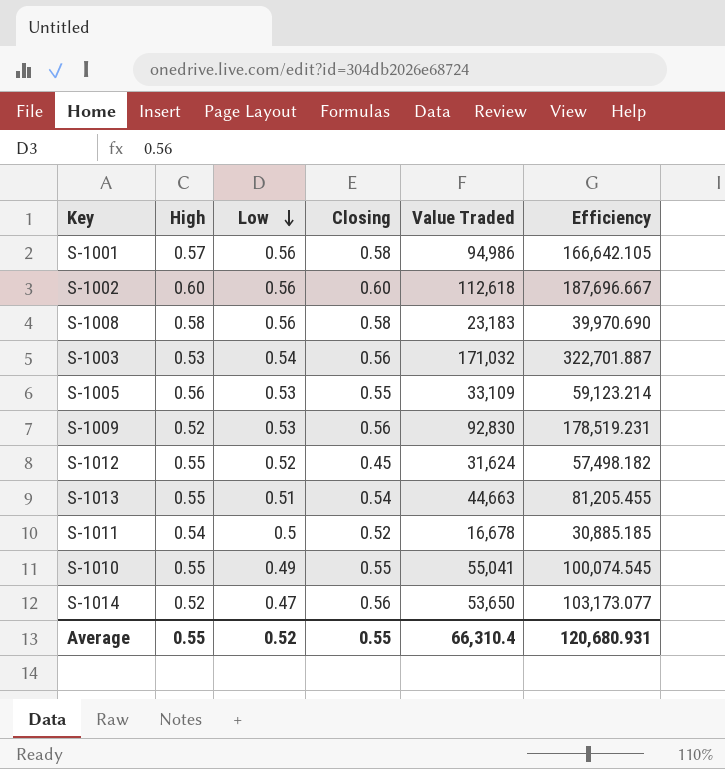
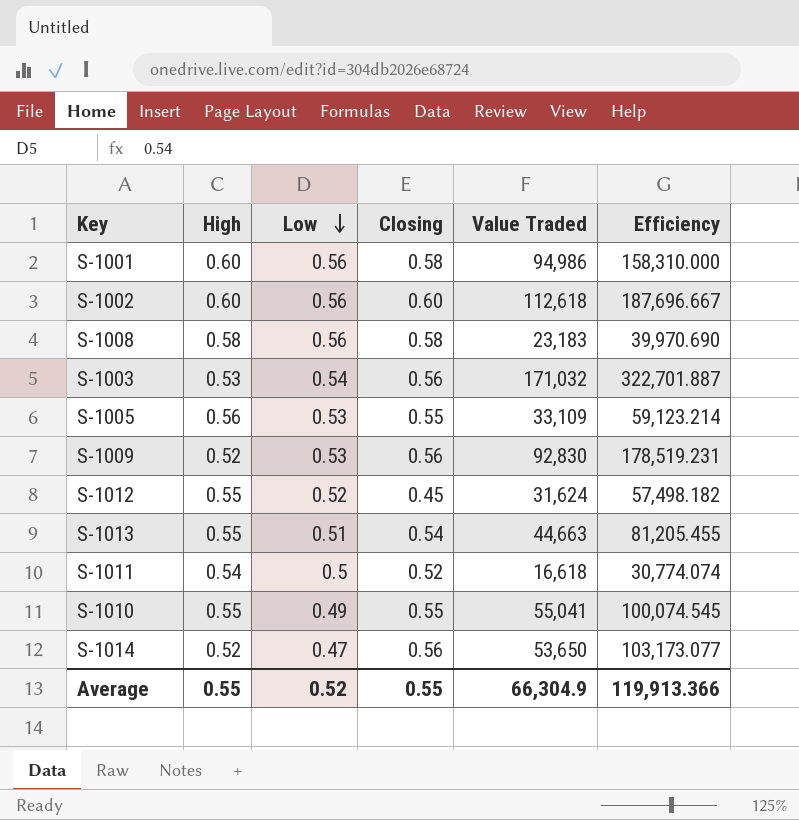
S-1001 | High: 0.57 -> 0.60
S-1001 | Efficiency: 166,642.105 -> 158,310.000
S-1011 | Value Traded: 16,678 -> 16,618
S-1011 | Efficiency: 30,885.185 -> 30,774.074
Average | Value Traded: 66,310.4 -> 66,304.9
Average | Efficiency: 120,680.931 -> 119,913.366

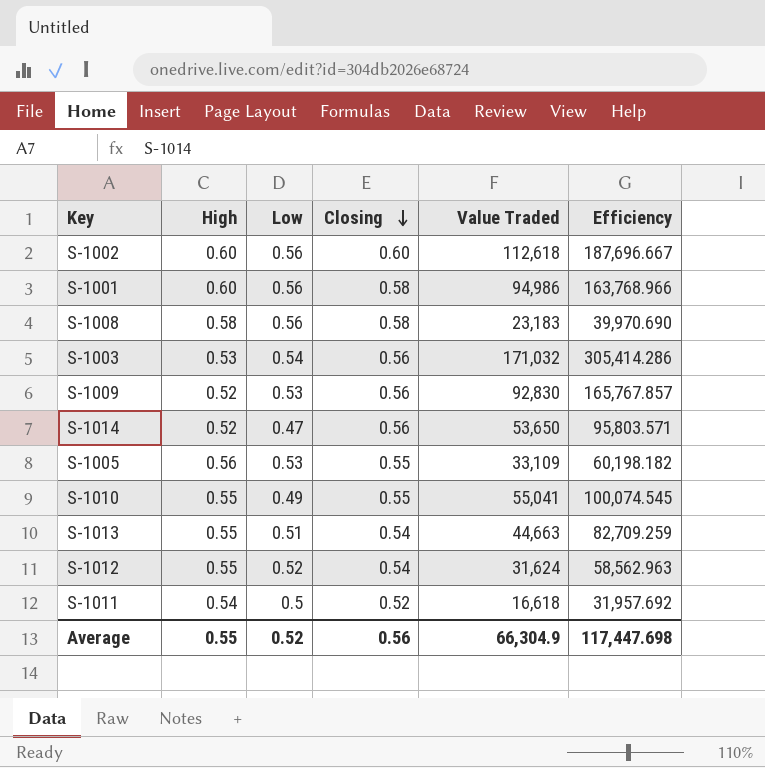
row order: Low descending -> Closing descending
column Efficiency | formula: [Value Traded] / [High] -> [Value Traded] / [Closing]
S-1012 | Closing: 0.45 -> 0.54
Average | Closing: 0.55 -> 0.56
Average | Efficiency: 119,913.366 -> 117,447.698

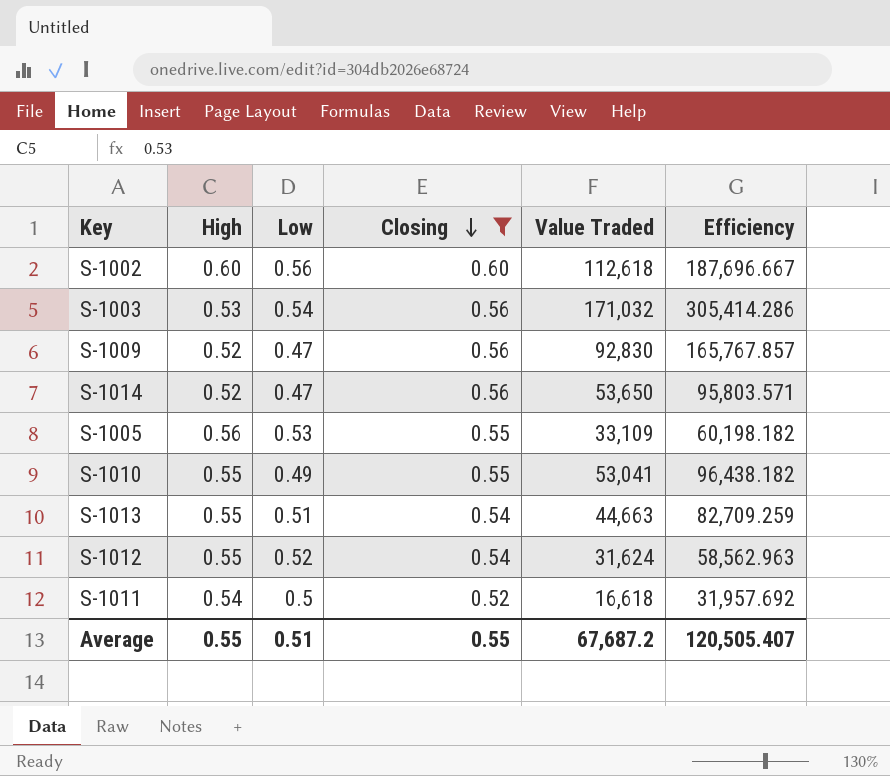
filter: none -> Closing != 0.58
S-1009 | Low: 0.53 -> 0.47
S-1010 | Value Traded: 55,041 -> 53,041
S-1010 | Efficiency: 100,074.545 -> 96,438.182
Average | Low: 0.52 -> 0.51
Average | Closing: 0.56 -> 0.55
Average | Value Traded: 66,304.9 -> 67,687.2
Average | Efficiency: 117,447.698 -> 120,505.407

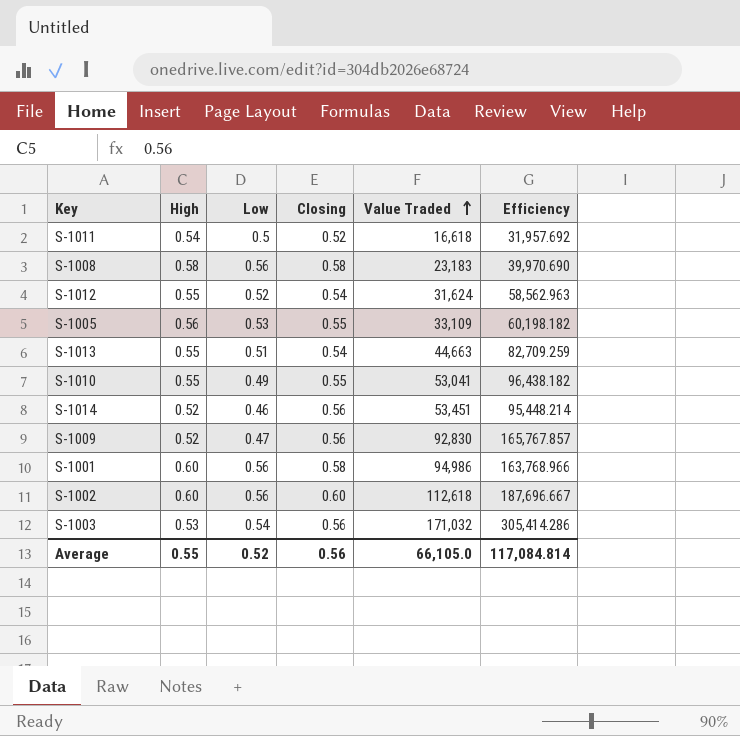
filter: Closing != 0.58 -> none
row order: Closing descending -> Value Traded ascending
S-1014 | Low: 0.47 -> 0.46
S-1014 | Value Traded: 53,650 -> 53,451
S-1014 | Efficiency: 95,803.571 -> 95,448.214
Average | Low: 0.51 -> 0.52
Average | Closing: 0.55 -> 0.56
Average | Value Traded: 67,687.2 -> 66,105.0
Average | Efficiency: 120,505.407 -> 117,084.814

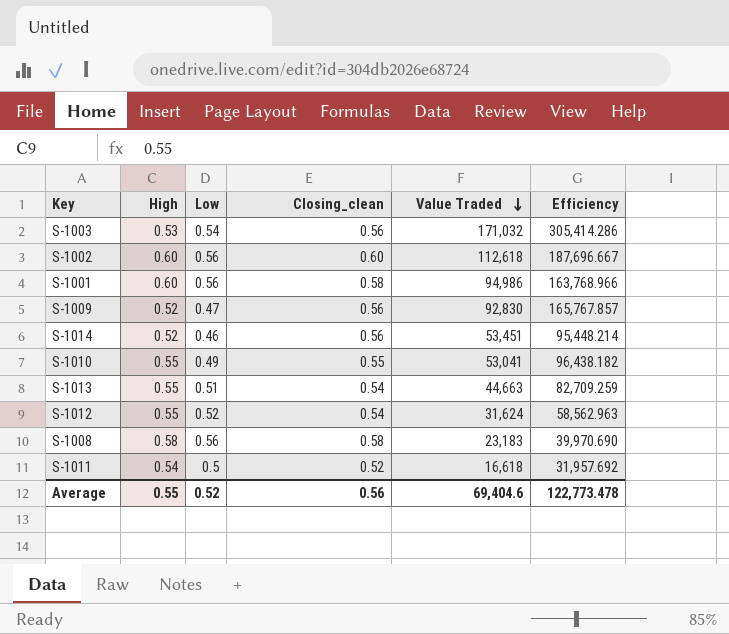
row order: Value Traded ascending -> Value Traded descending
column name: Closing -> Closing_clean
row S-1005: 0.56 | 0.53 | 0.55 | 33,109 | 60,198.182 -> none
Average | Value Traded: 66,105.0 -> 69,404.6
Average | Efficiency: 117,084.814 -> 122,773.478

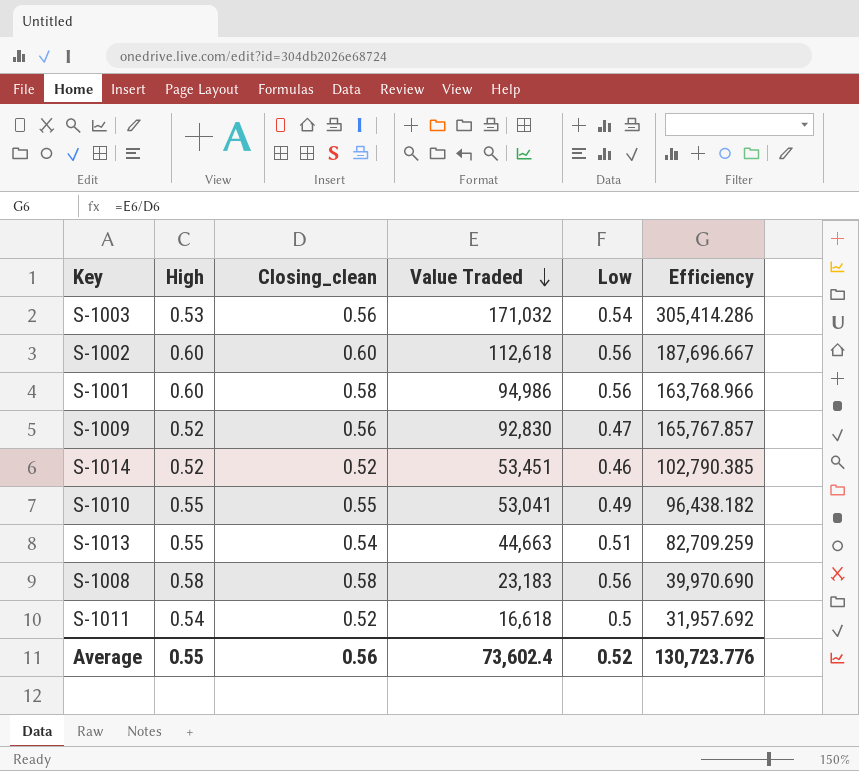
column Low | position: 3 -> 5
row S-1012: 0.55 | 0.52 | 0.54 | 31,624 | 58,562.963 -> none
S-1014 | Closing_clean: 0.56 -> 0.52
S-1014 | Efficiency: 95,448.214 -> 102,790.385
Average | Value Traded: 69,404.6 -> 73,602.4
Average | Efficiency: 122,773.478 -> 130,723.776

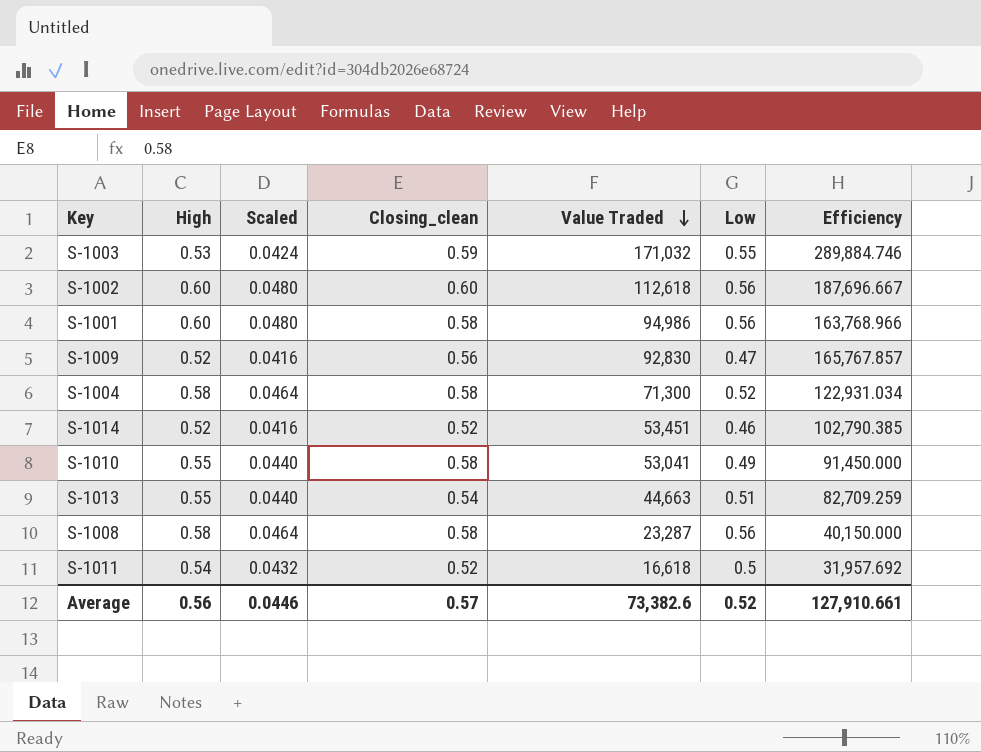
column Scaled | formula: none -> [High] * 0.08
S-1003 | Closing_clean: 0.56 -> 0.59
S-1003 | Low: 0.54 -> 0.55
S-1003 | Efficiency: 305,414.286 -> 289,884.746
row S-1004: none -> 0.58 | 0.0464 | 0.58 | 71,300 | 0.52 | 122,931.034
S-1010 | Closing_clean: 0.55 -> 0.58
S-1010 | Efficiency: 96,438.182 -> 91,450.000
S-1008 | Value Traded: 23,183 -> 23,287
S-1008 | Efficiency: 39,970.690 -> 40,150.000
Average | High: 0.55 -> 0.56
Average | Closing_clean: 0.56 -> 0.57
Average | Value Traded: 73,602.4 -> 73,382.6
Average | Efficiency: 130,723.776 -> 127,910.661

